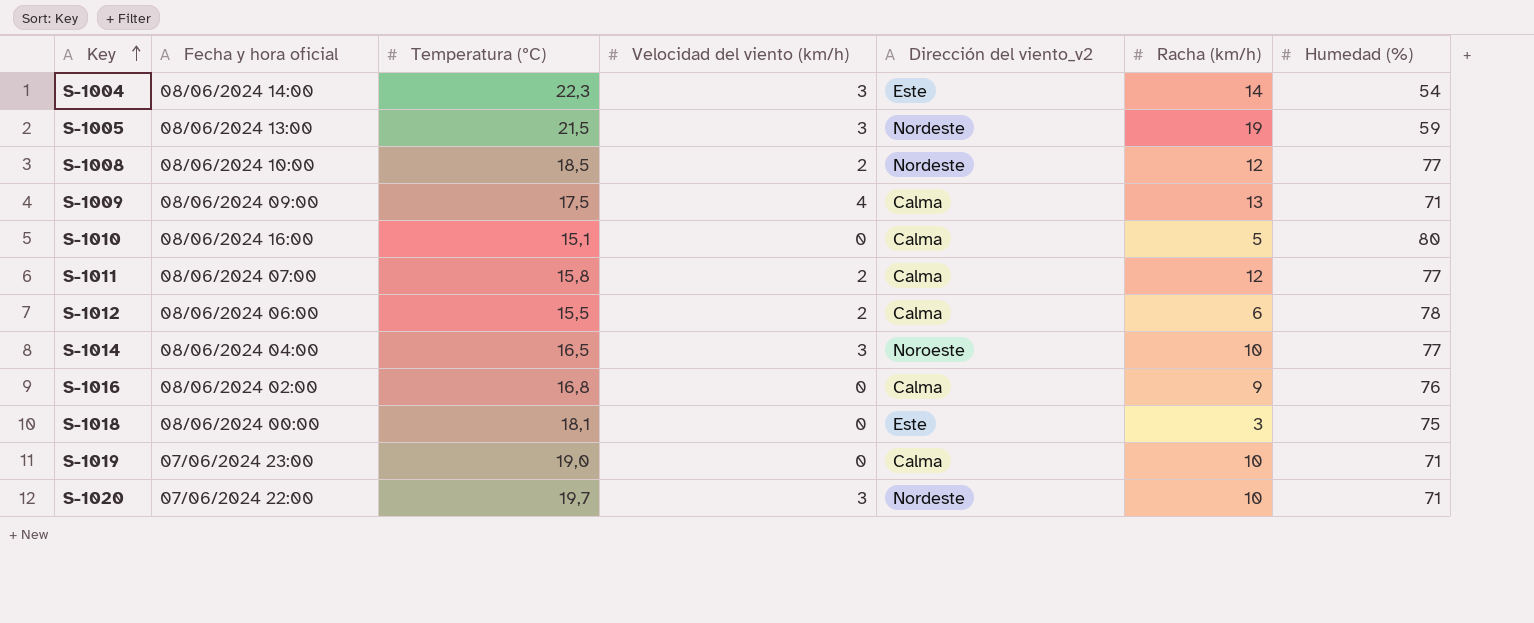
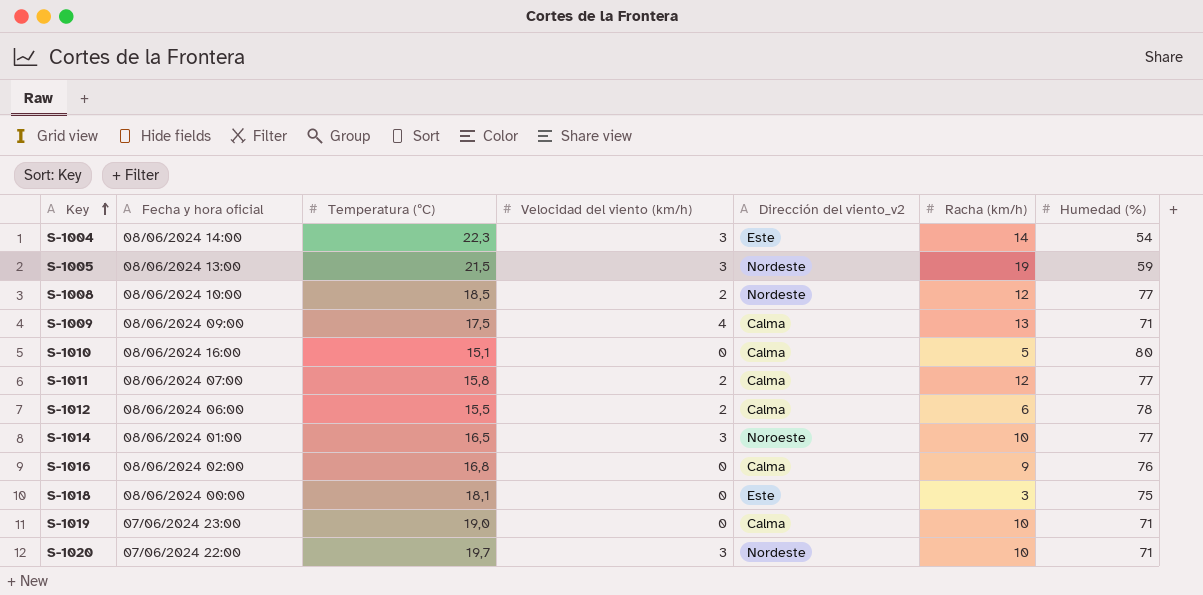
S-1014 | Fecha y hora oficial: 08/06/2024 04:00 -> 08/06/2024 01:00

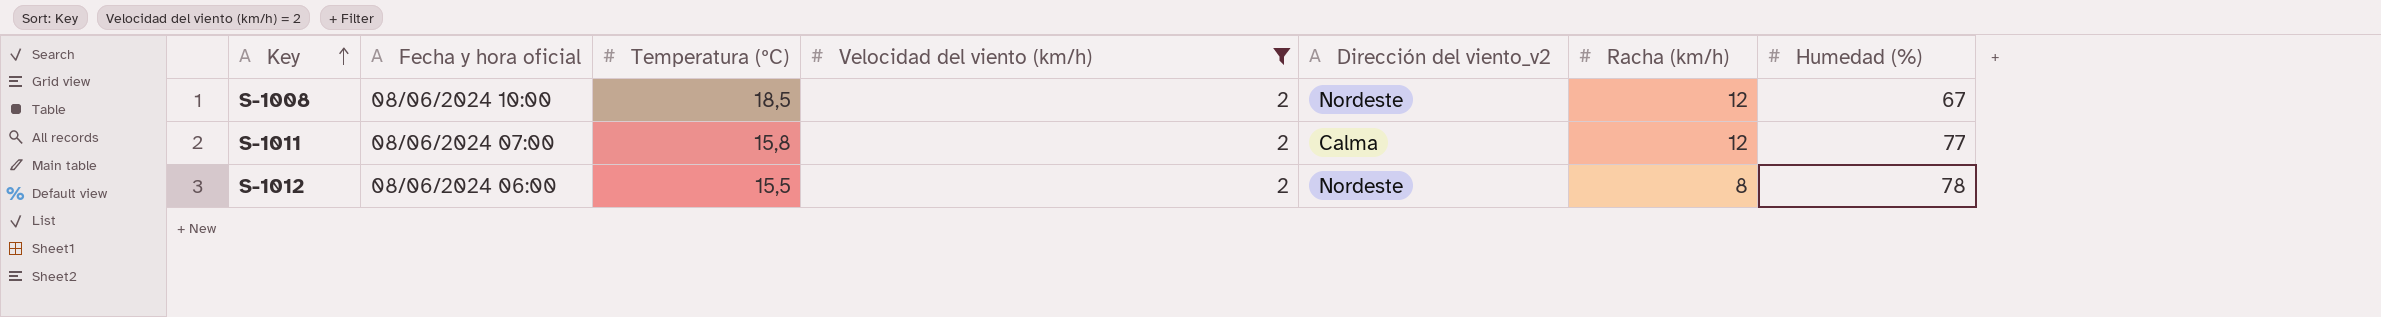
filter: none -> Velocidad del viento (km/h) = 2
S-1008 | Humedad (%): 77 -> 67
S-1012 | Dirección del viento_v2: Calma -> Nordeste
S-1012 | Racha (km/h): 6 -> 8

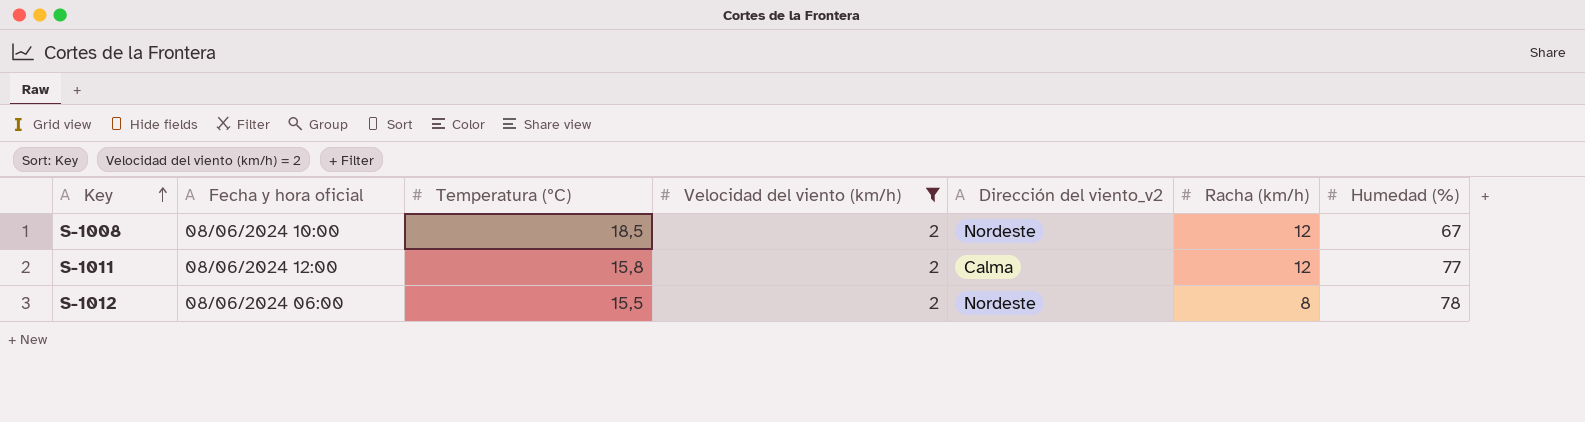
S-1011 | Fecha y hora oficial: 08/06/2024 07:00 -> 08/06/2024 12:00

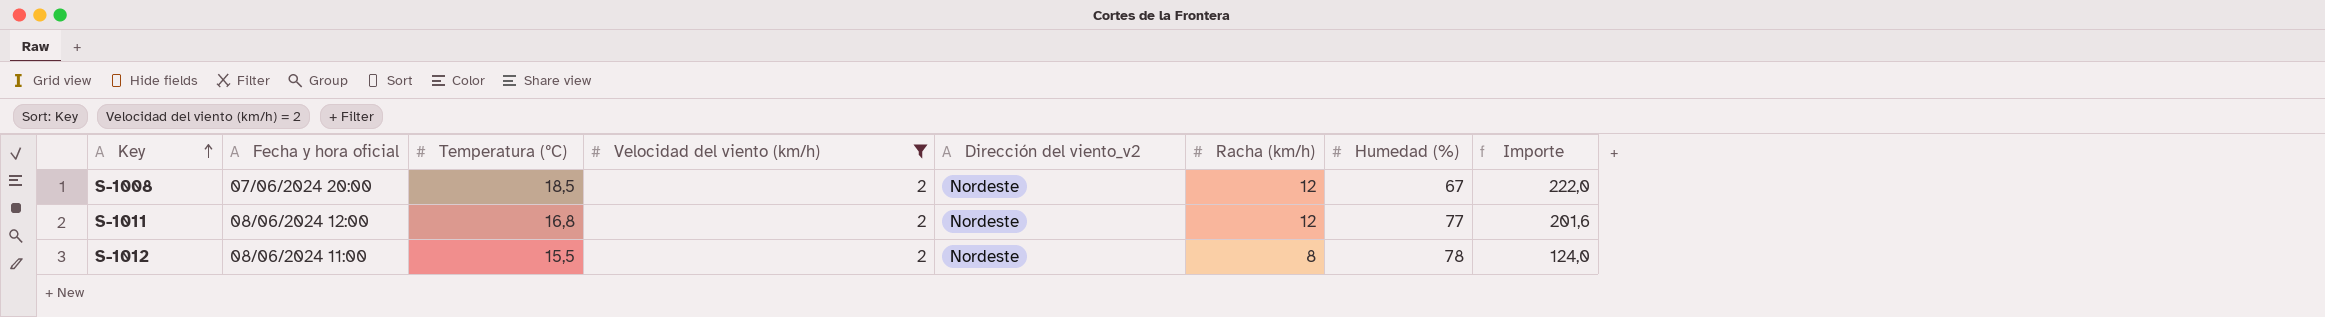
column Importe | formula: none -> [Temperatura (ºC)] * [Racha (km/h)]
S-1008 | Fecha y hora oficial: 08/06/2024 10:00 -> 07/06/2024 20:00
S-1011 | Temperatura (ºC): 15,8 -> 16,8
S-1011 | Dirección del viento_v2: Calma -> Nordeste
S-1012 | Fecha y hora oficial: 08/06/2024 06:00 -> 08/06/2024 11:00

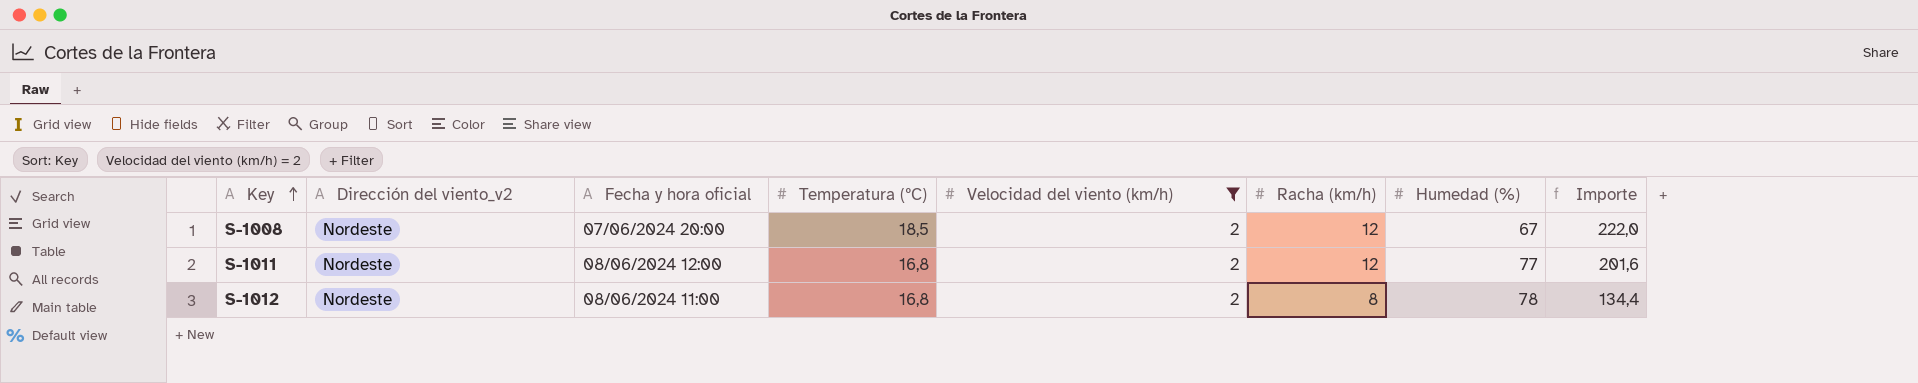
column Dirección del viento_v2 | position: 5 -> 2
S-1012 | Temperatura (ºC): 15,5 -> 16,8
S-1012 | Importe: 124,0 -> 134,4

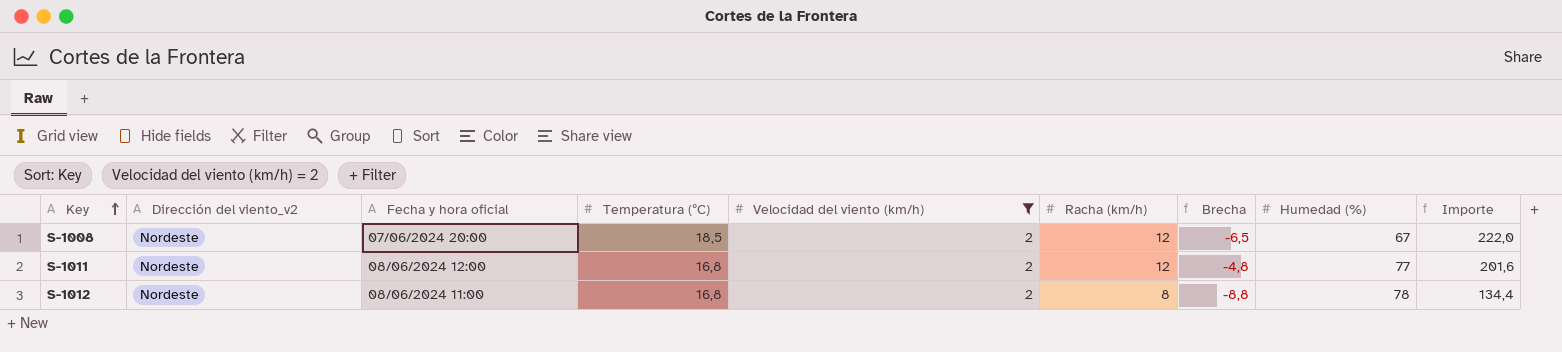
column Brecha | formula: none -> [Racha (km/h)] - [Temperatura (ºC)]

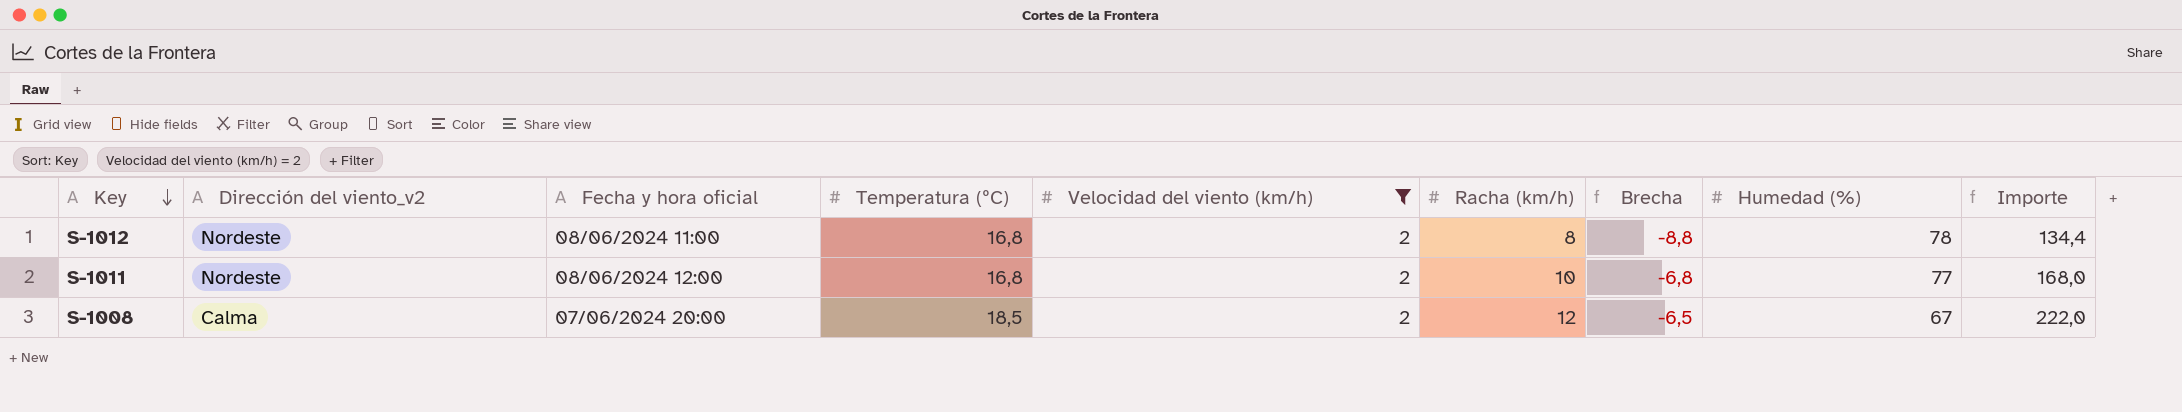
row order: Key ascending -> Key descending
S-1011 | Racha (km/h): 12 -> 10
S-1011 | Brecha: -4,8 -> -6,8
S-1011 | Importe: 201,6 -> 168,0
S-1008 | Dirección del viento_v2: Nordeste -> Calma

